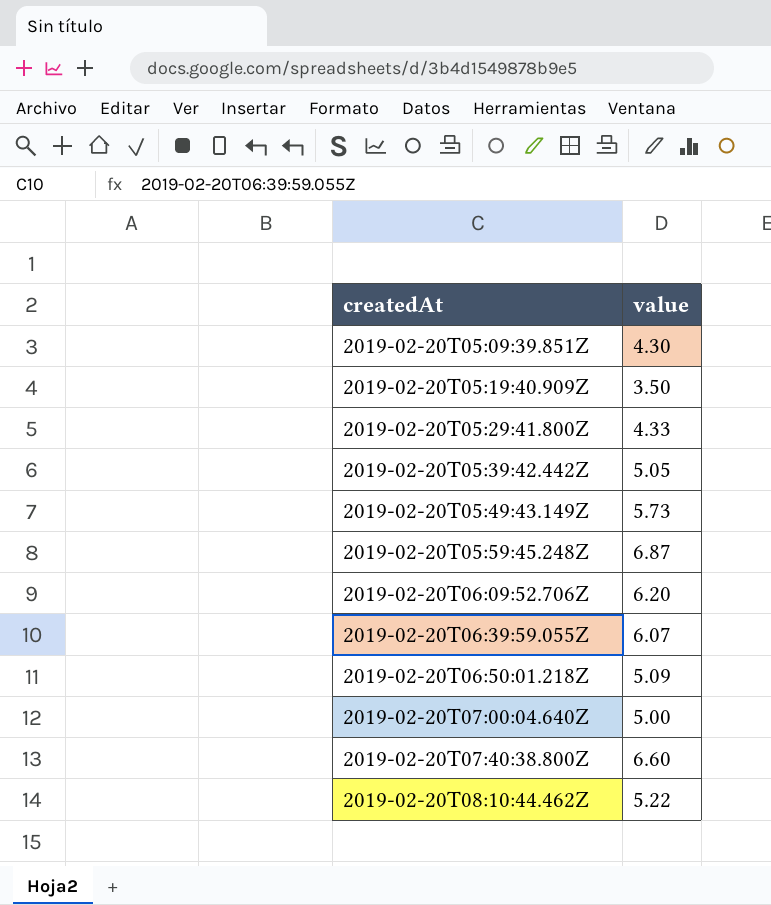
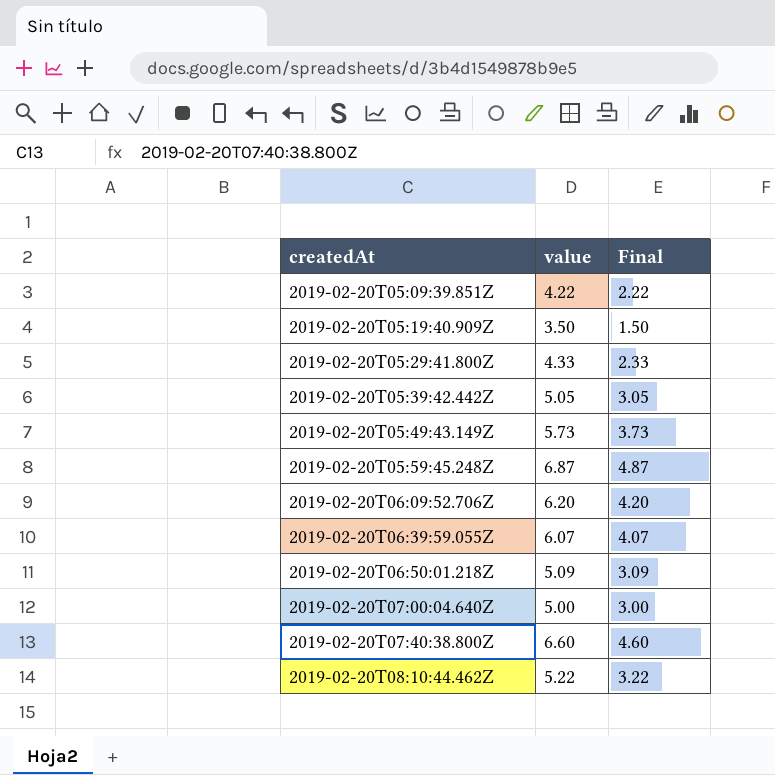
column Final | formula: none -> [value] - 2
2019-02-20T05:09:39.851Z | value: 4.30 -> 4.22

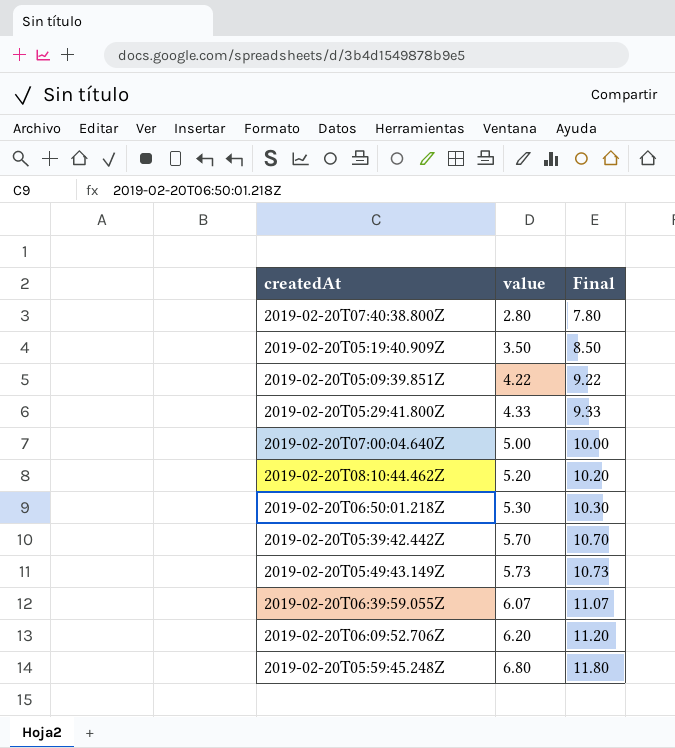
row order: createdAt ascending -> value ascending
column Final | formula: [value] - 2 -> [value] + 5
2019-02-20T07:40:38.800Z | value: 6.60 -> 2.80
2019-02-20T08:10:44.462Z | value: 5.22 -> 5.20
2019-02-20T06:50:01.218Z | value: 5.09 -> 5.30
2019-02-20T05:39:42.442Z | value: 5.05 -> 5.70
2019-02-20T05:59:45.248Z | value: 6.87 -> 6.80

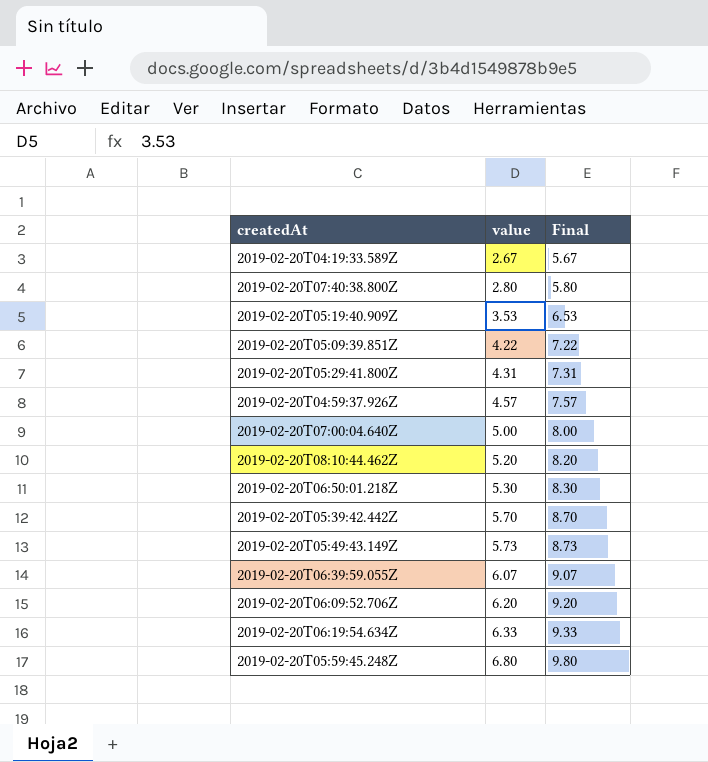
column Final | formula: [value] + 5 -> [value] + 3
row 2019-02-20T04:19:33.589Z: none -> 2.67 | 5.67
2019-02-20T05:19:40.909Z | value: 3.50 -> 3.53
2019-02-20T05:29:41.800Z | value: 4.33 -> 4.31
row 2019-02-20T04:59:37.926Z: none -> 4.57 | 7.57
row 2019-02-20T06:19:54.634Z: none -> 6.33 | 9.33

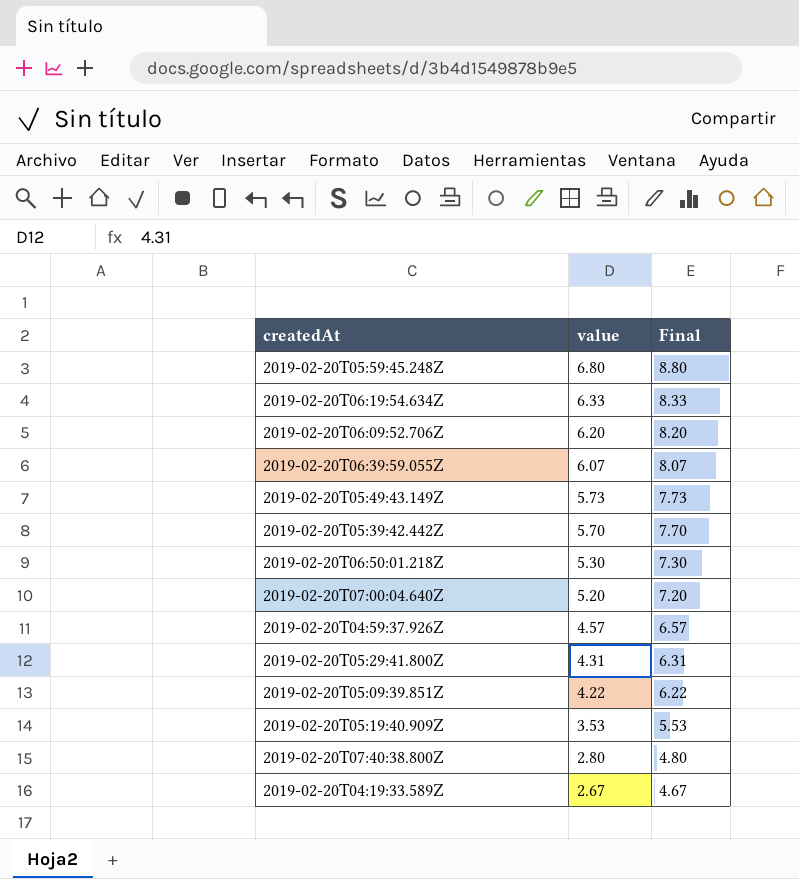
row order: value ascending -> value descending
column Final | formula: [value] + 3 -> [value] + 2
row 2019-02-20T08:10:44.462Z: 5.20 | 8.20 -> none
2019-02-20T07:00:04.640Z | value: 5.00 -> 5.20

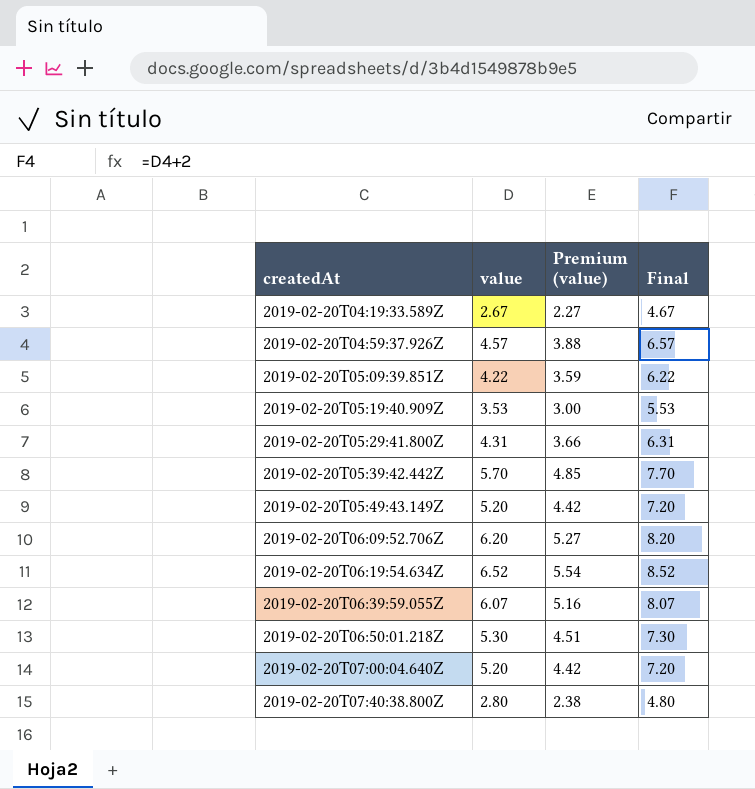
row order: value descending -> createdAt ascending
column Premium (value) | formula: none -> [value] * 0.85
row 2019-02-20T05:59:45.248Z: 6.80 | 8.80 -> none
2019-02-20T05:49:43.149Z | value: 5.73 -> 5.20
2019-02-20T05:49:43.149Z | Final: 7.73 -> 7.20
2019-02-20T06:19:54.634Z | value: 6.33 -> 6.52
2019-02-20T06:19:54.634Z | Final: 8.33 -> 8.52

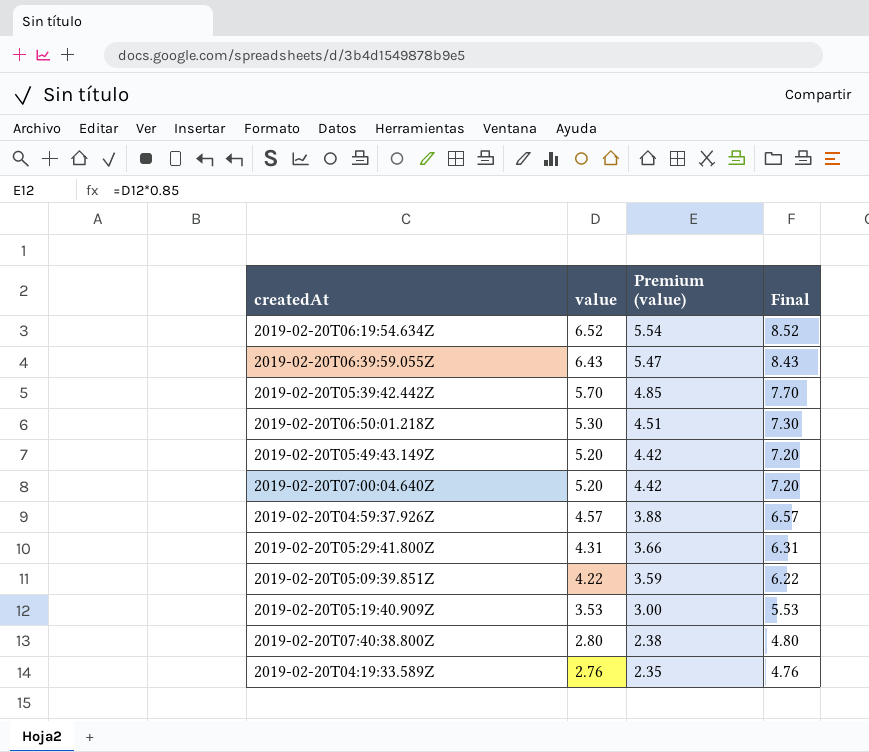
row order: createdAt ascending -> value descending
row 2019-02-20T06:09:52.706Z: 6.20 | 5.27 | 8.20 -> none
2019-02-20T06:39:59.055Z | value: 6.07 -> 6.43
2019-02-20T06:39:59.055Z | Premium (value): 5.16 -> 5.47
2019-02-20T06:39:59.055Z | Final: 8.07 -> 8.43
2019-02-20T04:19:33.589Z | value: 2.67 -> 2.76
2019-02-20T04:19:33.589Z | Premium (value): 2.27 -> 2.35
2019-02-20T04:19:33.589Z | Final: 4.67 -> 4.76

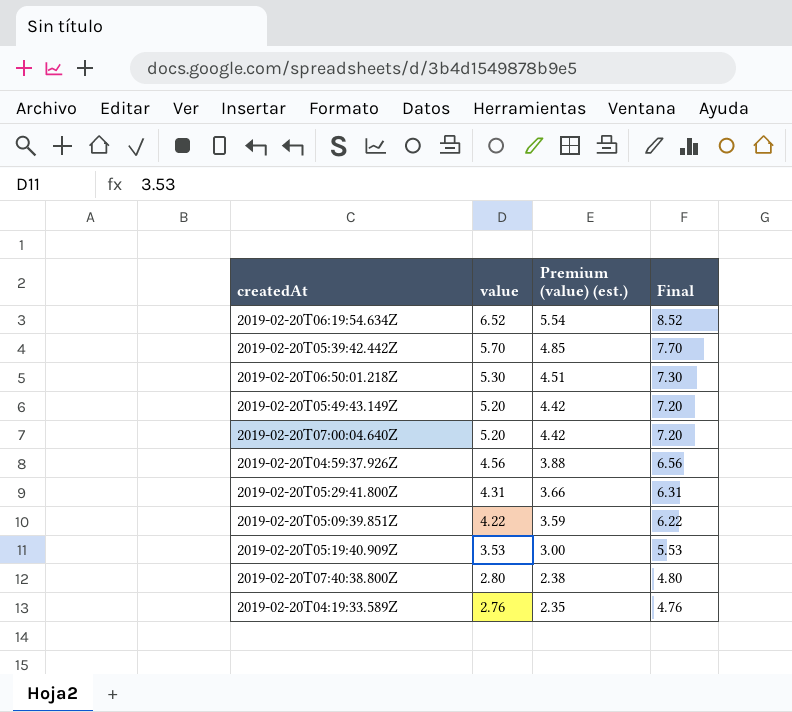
column name: Premium (value) -> Premium (value) (est.)
row 2019-02-20T06:39:59.055Z: 6.43 | 5.47 | 8.43 -> none
2019-02-20T04:59:37.926Z | value: 4.57 -> 4.56
2019-02-20T04:59:37.926Z | Final: 6.57 -> 6.56

